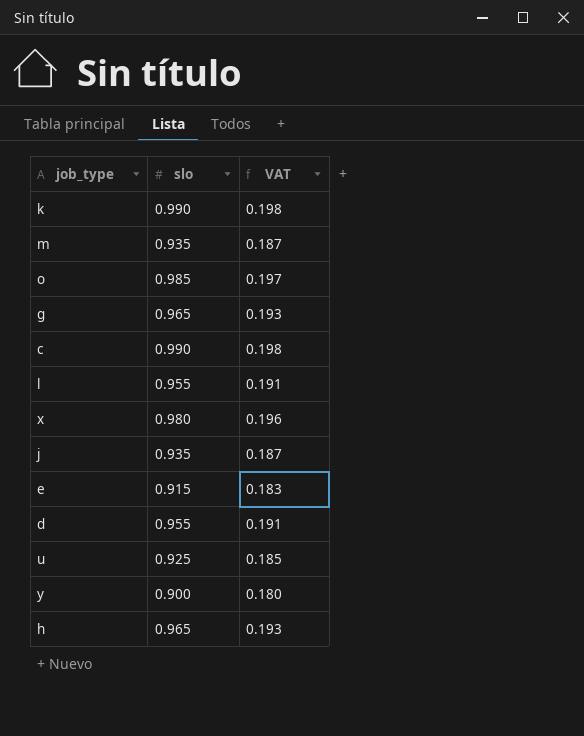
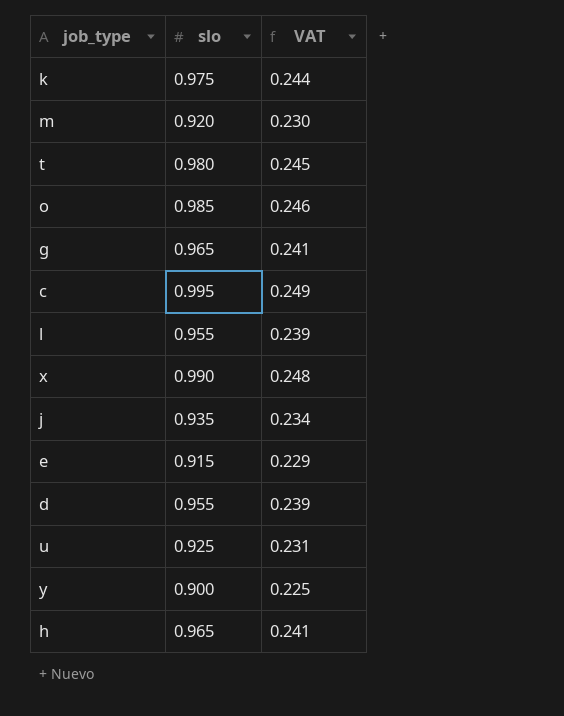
column VAT | formula: [slo] * 0.2 -> [slo] * 0.25
k | slo: 0.990 -> 0.975
m | slo: 0.935 -> 0.920
row t: none -> 0.980 | 0.245
c | slo: 0.990 -> 0.995
x | slo: 0.980 -> 0.990

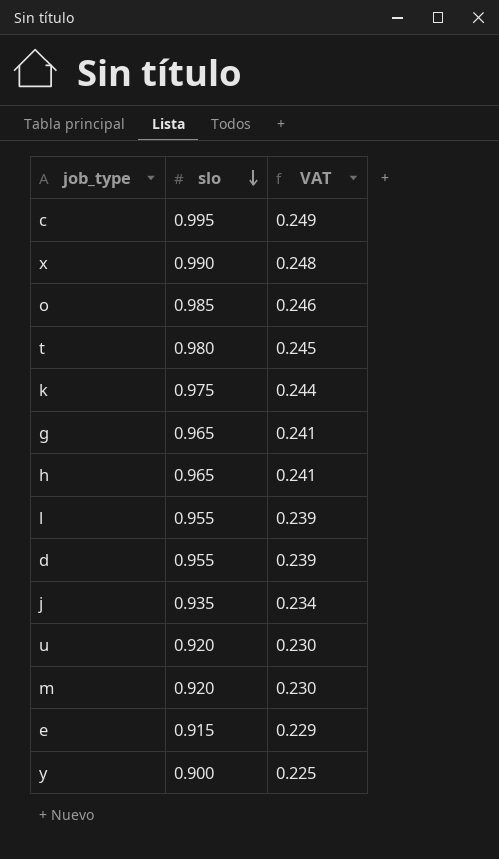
row order: none -> slo descending
u | slo: 0.925 -> 0.920
u | VAT: 0.231 -> 0.230

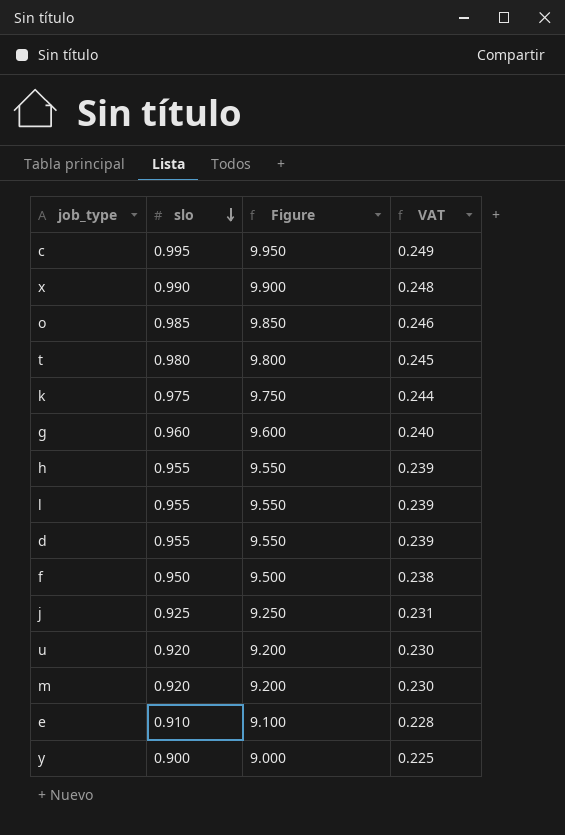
column Figure | formula: none -> [slo] * 10
g | slo: 0.965 -> 0.960
g | VAT: 0.241 -> 0.240
h | slo: 0.965 -> 0.955
h | VAT: 0.241 -> 0.239
row f: none -> 0.950 | 9.500 | 0.238
j | slo: 0.935 -> 0.925
j | VAT: 0.234 -> 0.231
e | slo: 0.915 -> 0.910
e | VAT: 0.229 -> 0.228

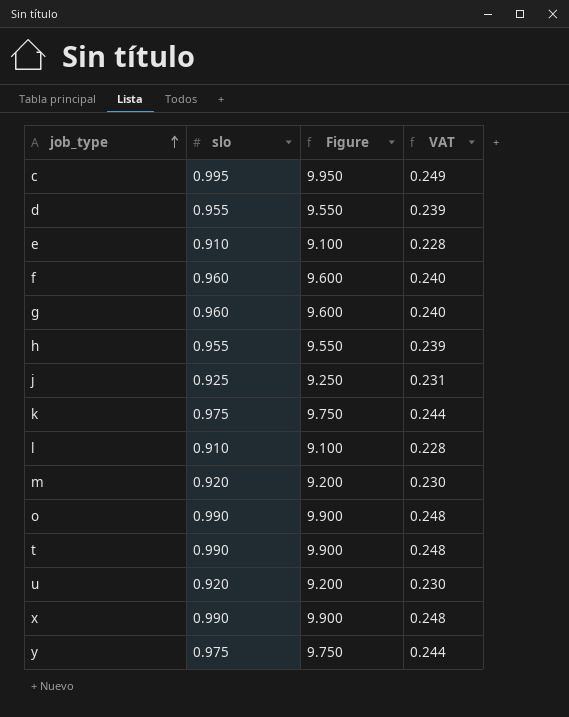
row order: slo descending -> job_type ascending
f | slo: 0.950 -> 0.960
f | Figure: 9.500 -> 9.600
f | VAT: 0.238 -> 0.240
l | slo: 0.955 -> 0.910
l | Figure: 9.550 -> 9.100
l | VAT: 0.239 -> 0.228
o | slo: 0.985 -> 0.990
o | Figure: 9.850 -> 9.900
o | VAT: 0.246 -> 0.248
t | slo: 0.980 -> 0.990
t | Figure: 9.800 -> 9.900
t | VAT: 0.245 -> 0.248
y | slo: 0.900 -> 0.975
y | Figure: 9.000 -> 9.750
y | VAT: 0.225 -> 0.244

